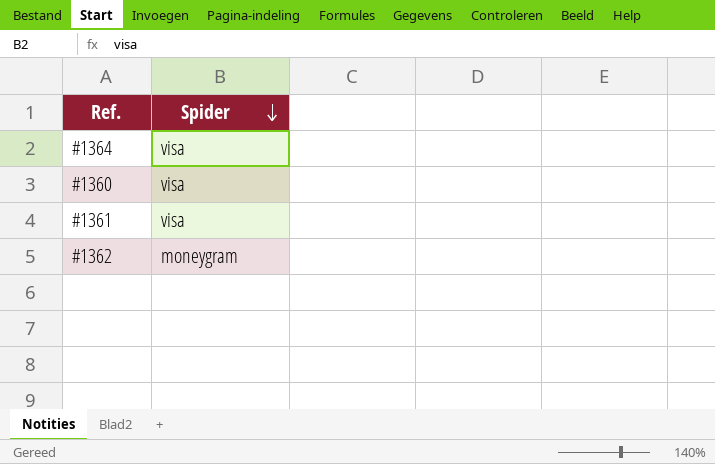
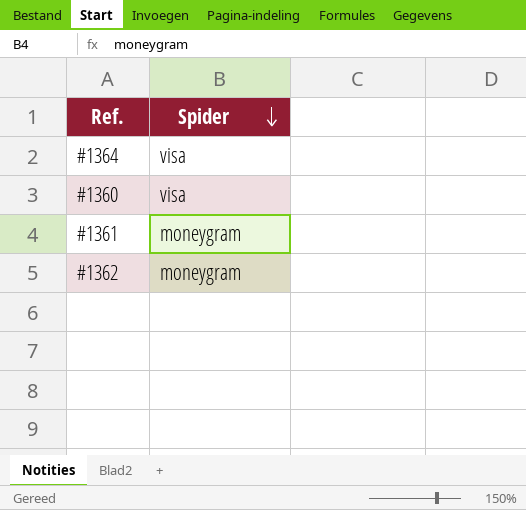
#1361 | Spider: visa -> moneygram

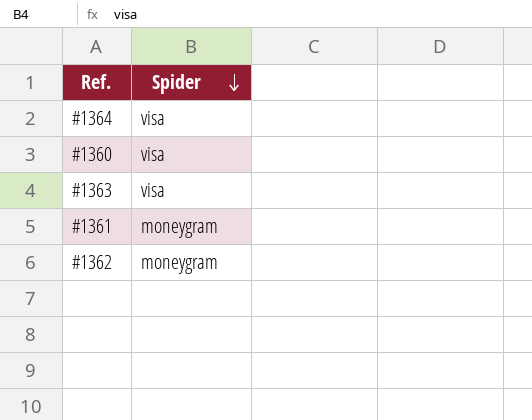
row #1363: none -> visa

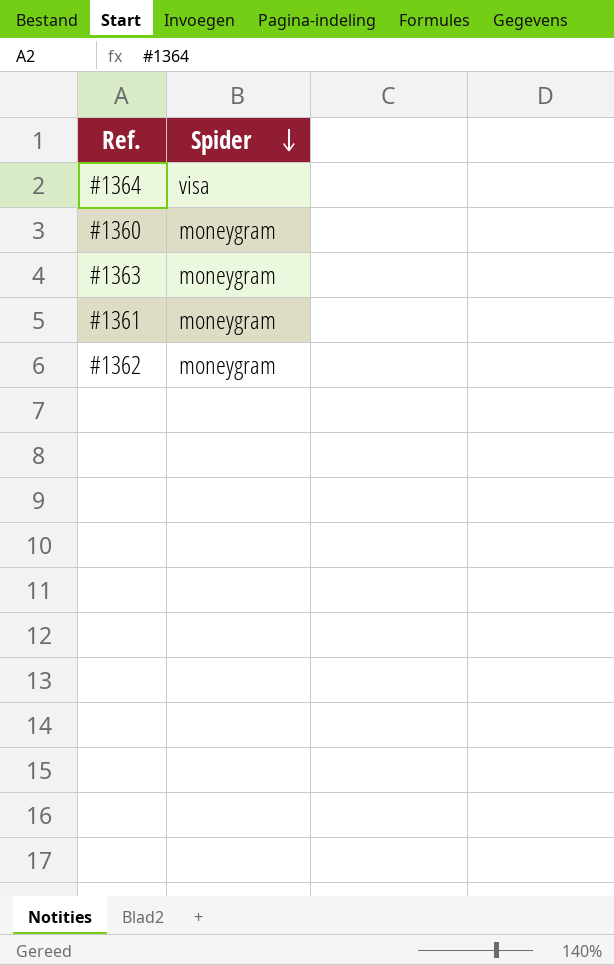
#1360 | Spider: visa -> moneygram
#1363 | Spider: visa -> moneygram

